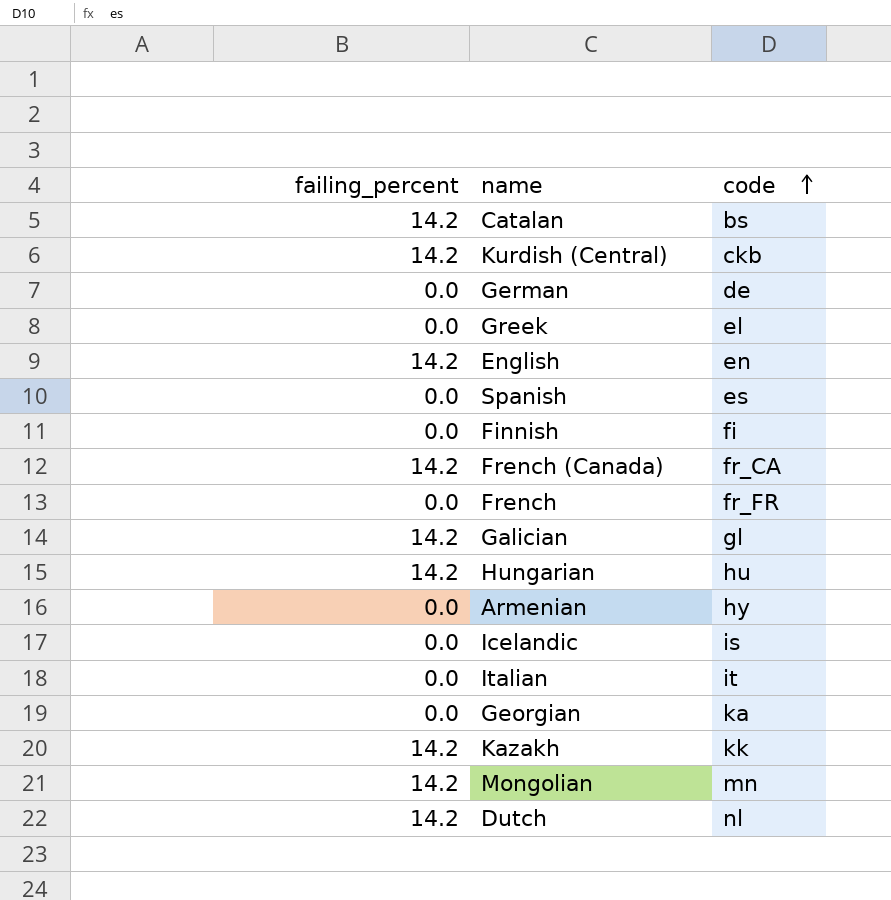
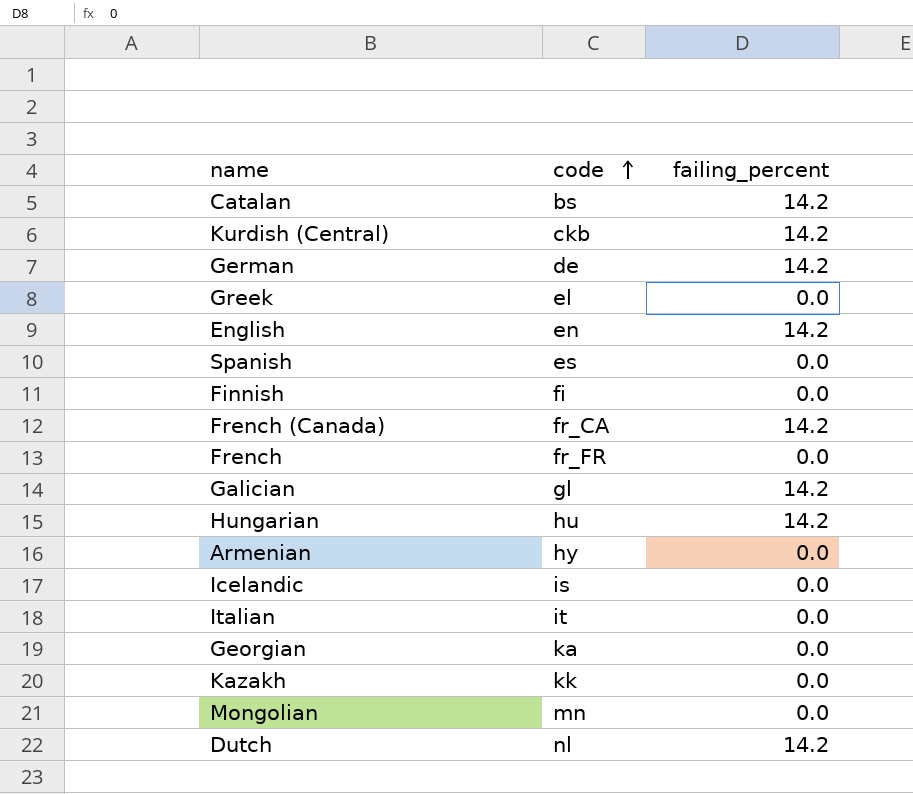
column failing_percent | position: 1 -> 3
German | failing_percent: 0.0 -> 14.2
Kazakh | failing_percent: 14.2 -> 0.0
Mongolian | failing_percent: 14.2 -> 0.0

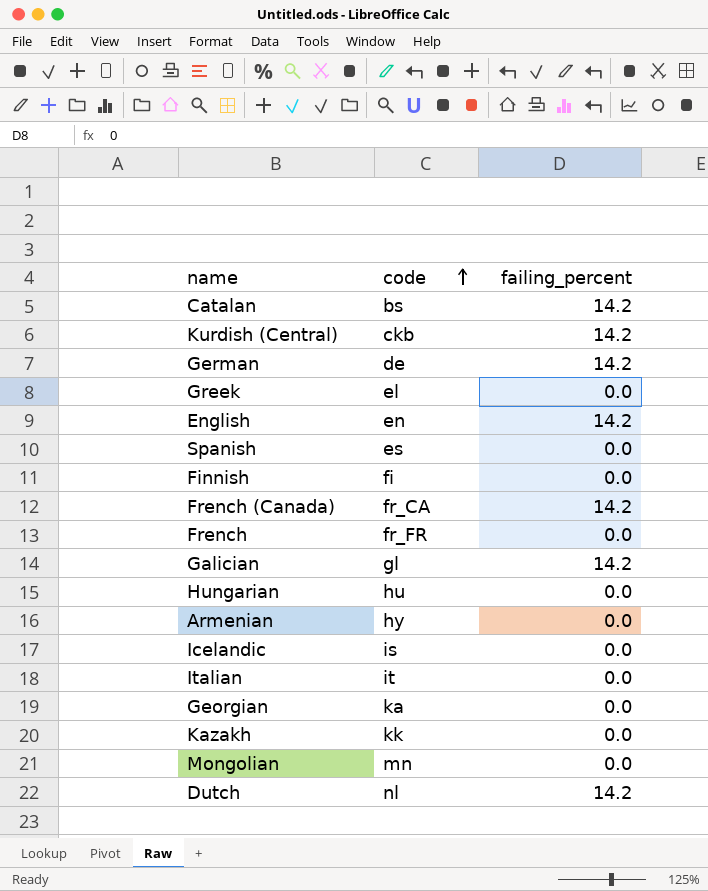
Hungarian | failing_percent: 14.2 -> 0.0

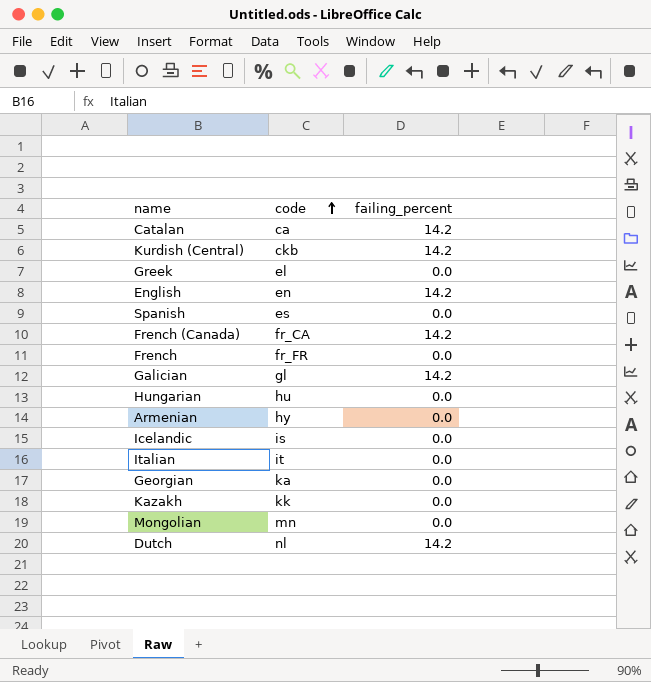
row German: de | 14.2 -> none
row Finnish: fi | 0.0 -> none
Catalan | code: bs -> ca

